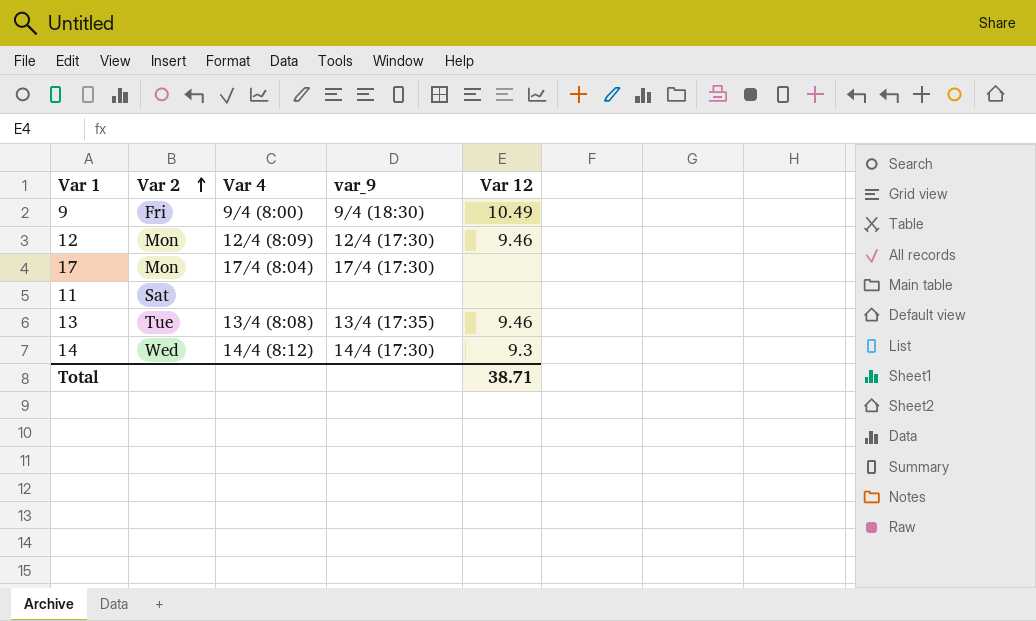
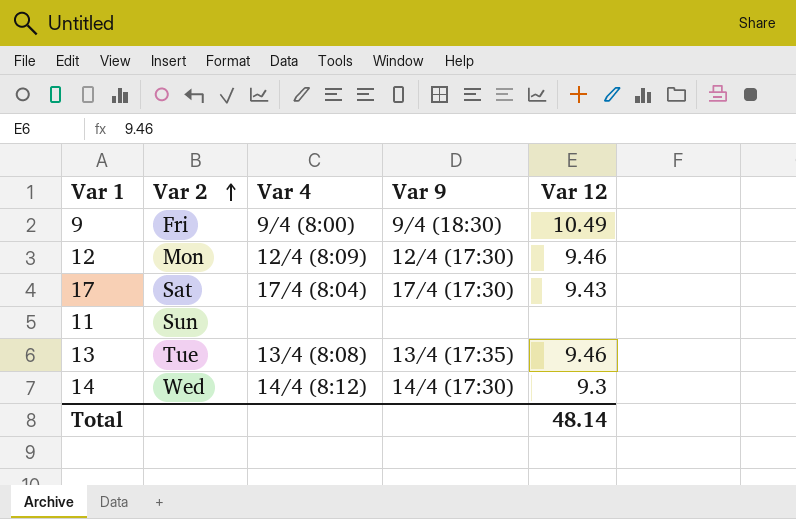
column name: var_9 -> Var 9
17 | Var 2: Mon -> Sat
17 | Var 12: none -> 9.43
11 | Var 2: Sat -> Sun
Total | Var 12: 38.71 -> 48.14

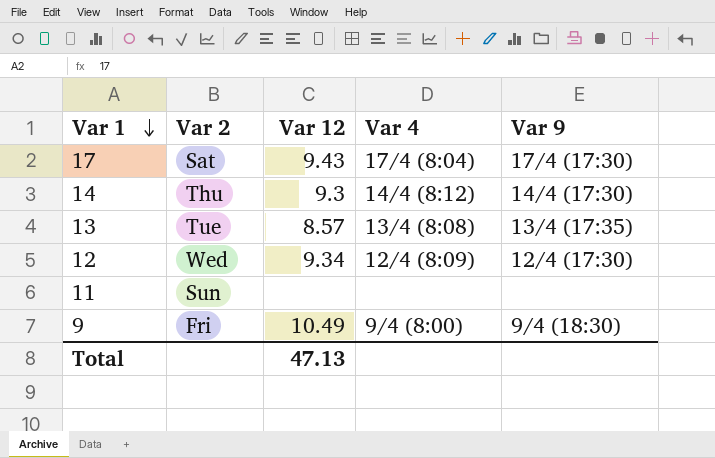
row order: Var 2 ascending -> Var 1 descending
column Var 12 | position: 5 -> 3
14 | Var 2: Wed -> Thu
13 | Var 12: 9.46 -> 8.57
12 | Var 2: Mon -> Wed
12 | Var 12: 9.46 -> 9.34
Total | Var 12: 48.14 -> 47.13

